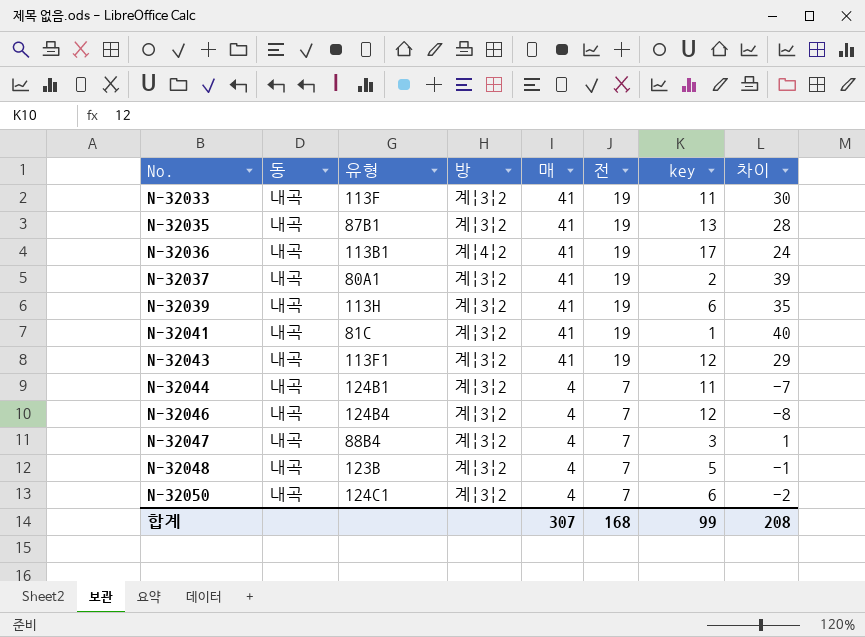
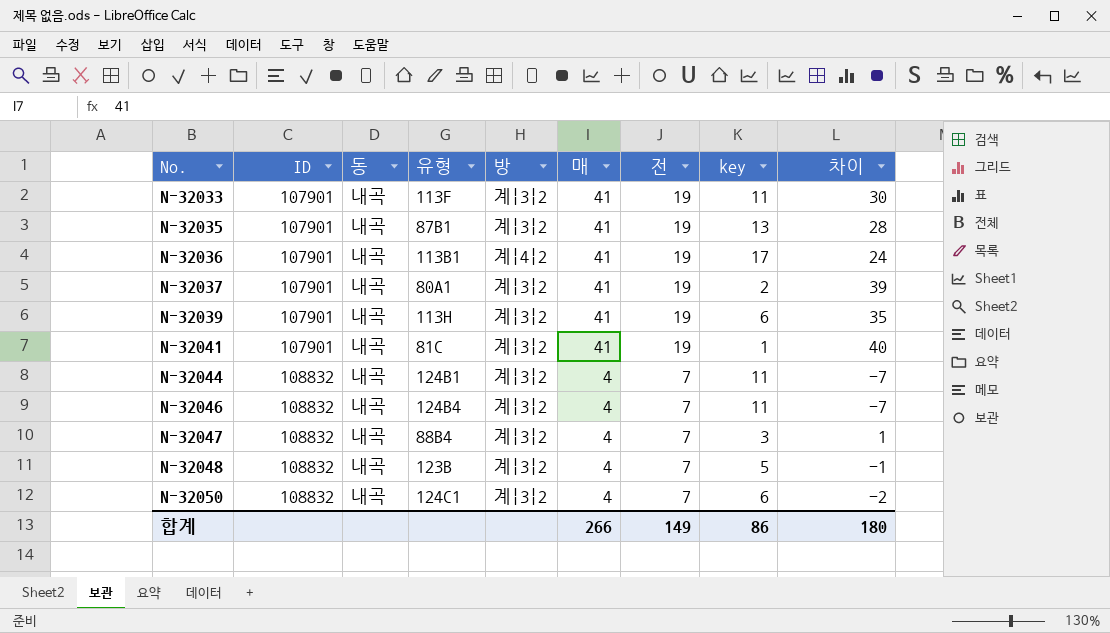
column ID | position: none -> 2
row N-32043: 내곡 | 113F1 | 계|3|2 | 41 | 19 | 12 | 29 -> none
N-32046 | key: 12 -> 11
N-32046 | 차이: -8 -> -7
합계 | 매: 307 -> 266
합계 | 전: 168 -> 149
합계 | key: 99 -> 86
합계 | 차이: 208 -> 180

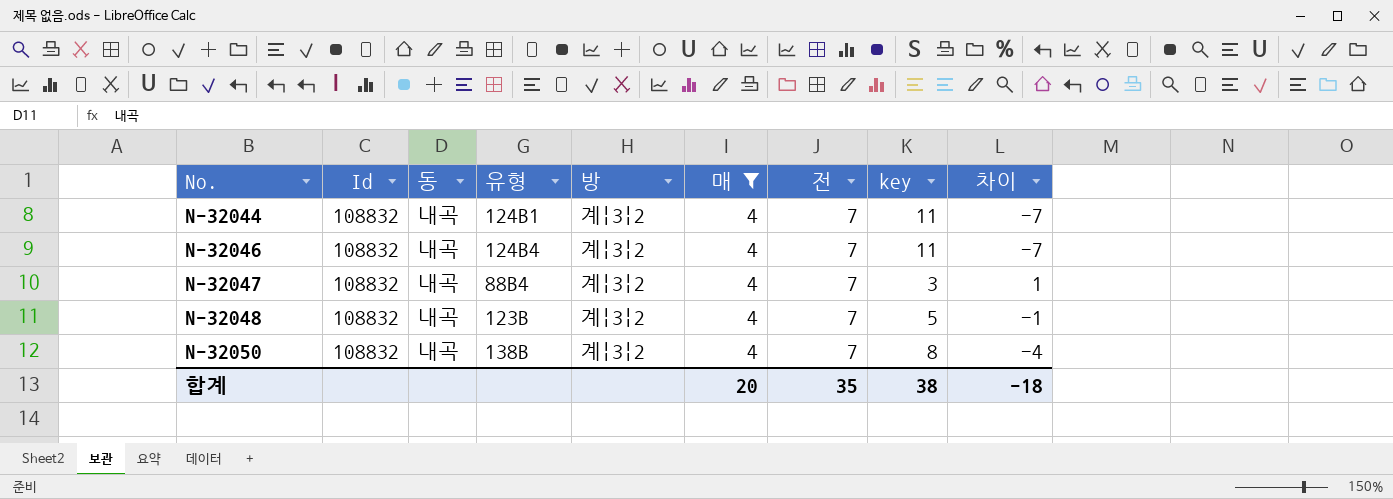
filter: none -> 매 = 4
column name: ID -> Id
N-32050 | 유형: 124C1 -> 138B
N-32050 | key: 6 -> 8
N-32050 | 차이: -2 -> -4
합계 | 매: 266 -> 20
합계 | 전: 149 -> 35
합계 | key: 86 -> 38
합계 | 차이: 180 -> -18

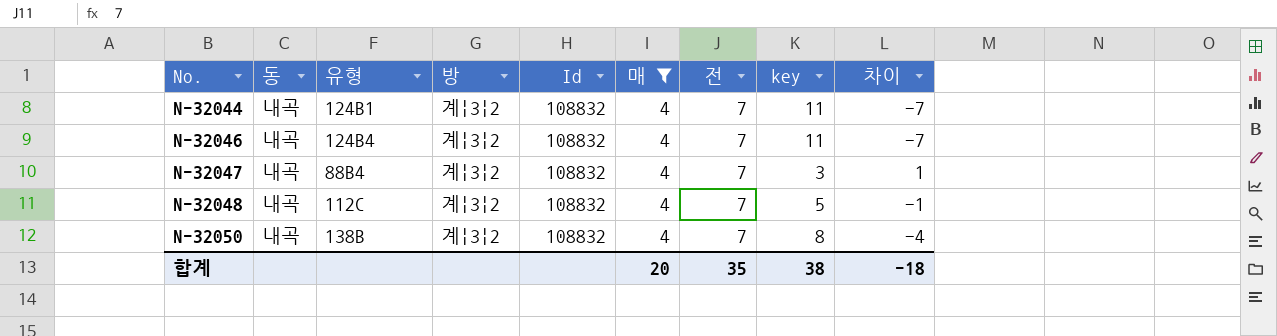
column Id | position: 2 -> 5
N-32048 | 유형: 123B -> 112C

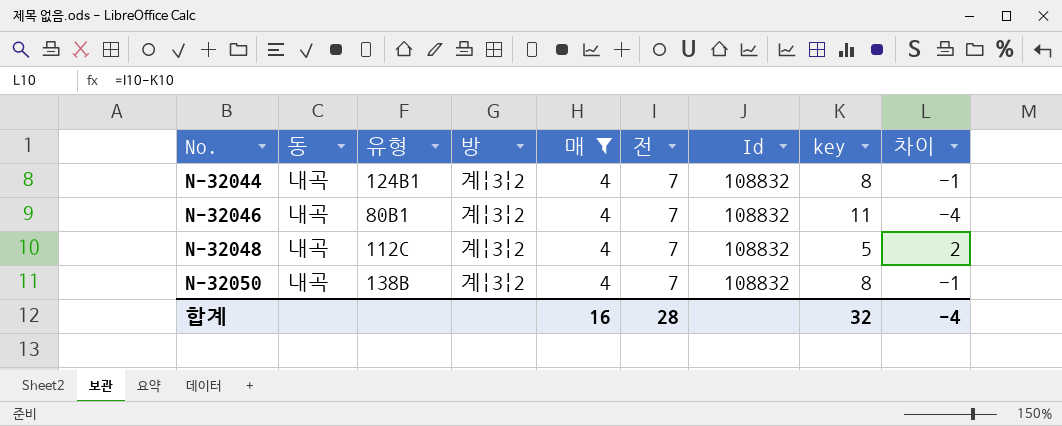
column Id | position: 5 -> 7
column 차이 | formula: [매] - [key] -> [전] - [key]
row N-32047: 내곡 | 88B4 | 계|3|2 | 108832 | 4 | 7 | 3 | 1 -> none
N-32044 | key: 11 -> 8
N-32046 | 유형: 124B4 -> 80B1
합계 | 매: 20 -> 16
합계 | 전: 35 -> 28
합계 | key: 38 -> 32
합계 | 차이: -18 -> -4

